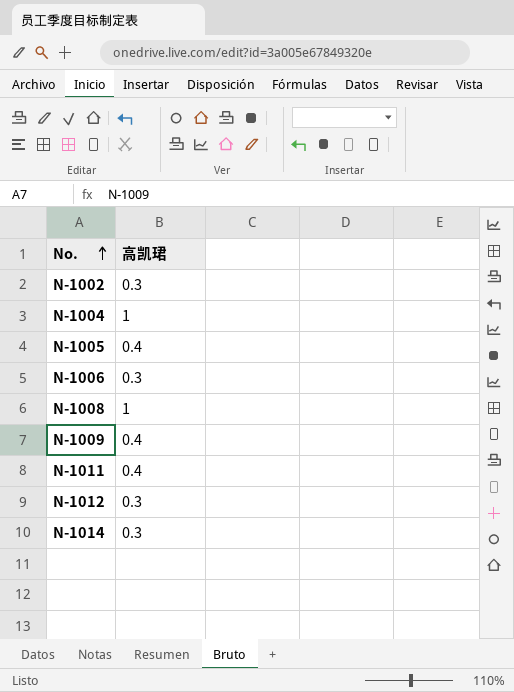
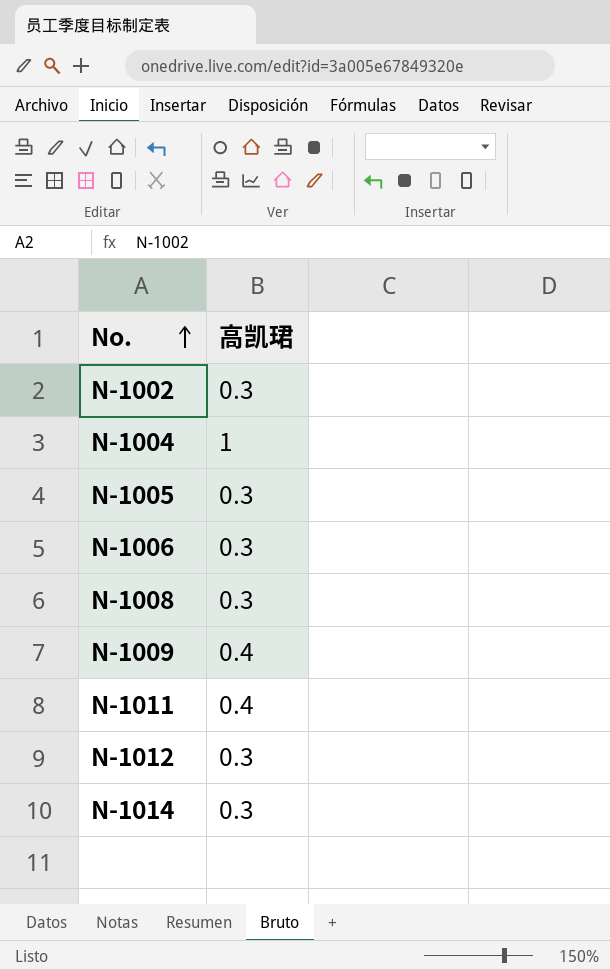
N-1005 | 高凯珺: 0.4 -> 0.3
N-1008 | 高凯珺: 1 -> 0.3

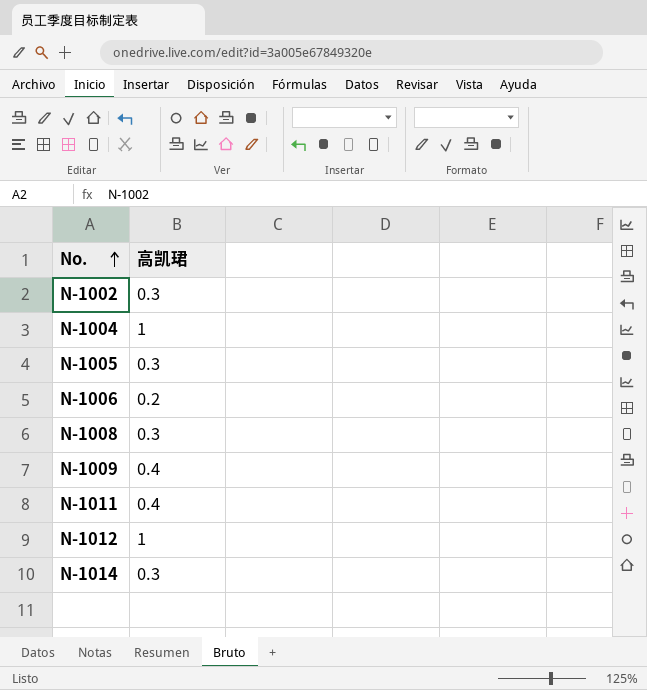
N-1006 | 高凯珺: 0.3 -> 0.2
N-1012 | 高凯珺: 0.3 -> 1

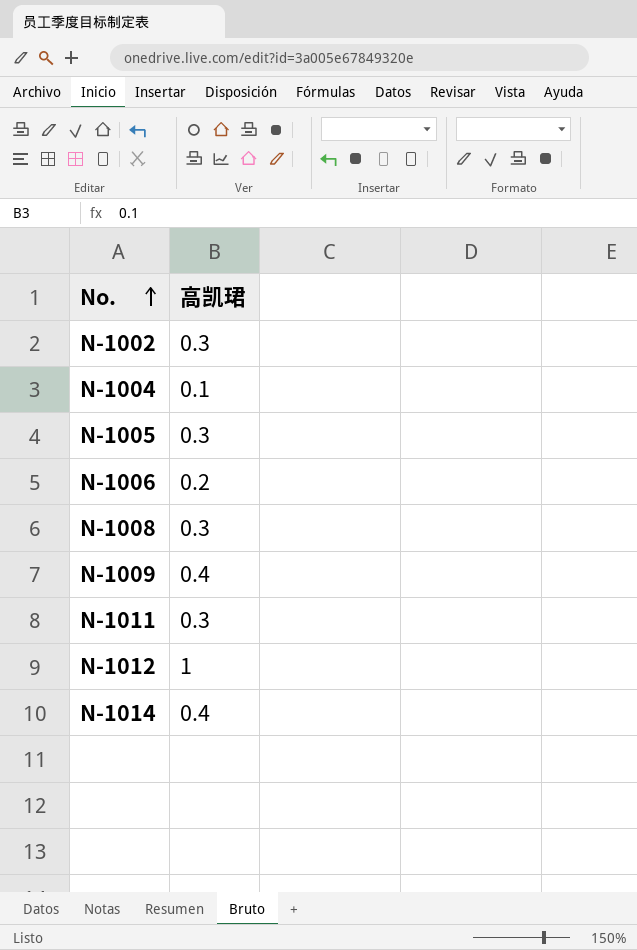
N-1004 | 高凯珺: 1 -> 0.1
N-1011 | 高凯珺: 0.4 -> 0.3
N-1014 | 高凯珺: 0.3 -> 0.4

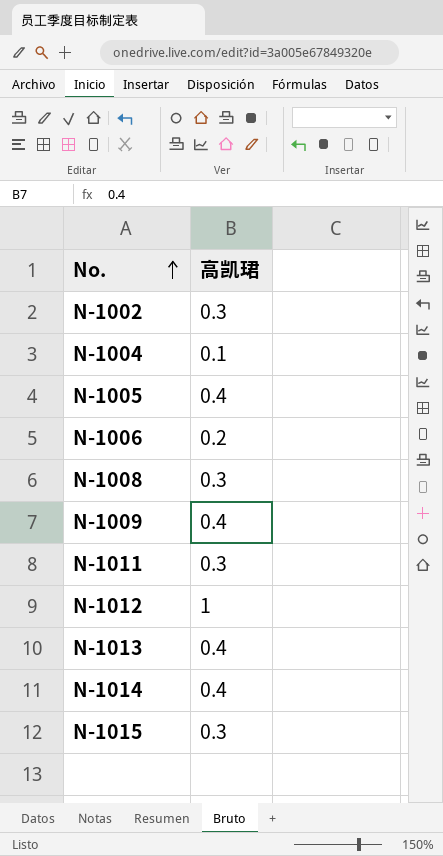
N-1005 | 高凯珺: 0.3 -> 0.4
row N-1013: none -> 0.4
row N-1015: none -> 0.3

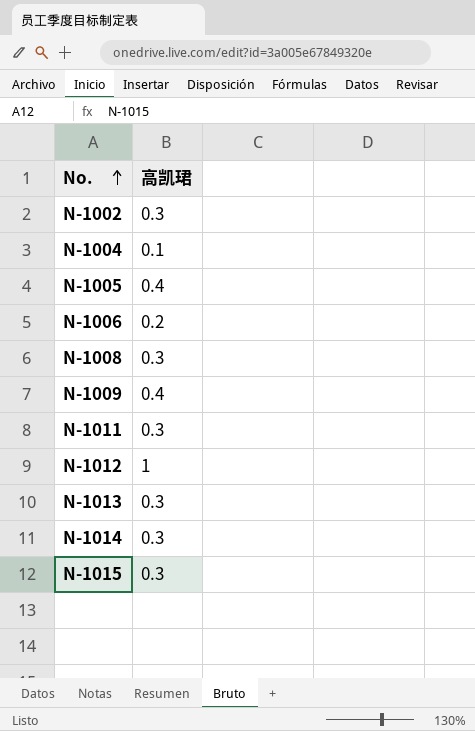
N-1013 | 高凯珺: 0.4 -> 0.3
N-1014 | 高凯珺: 0.4 -> 0.3

